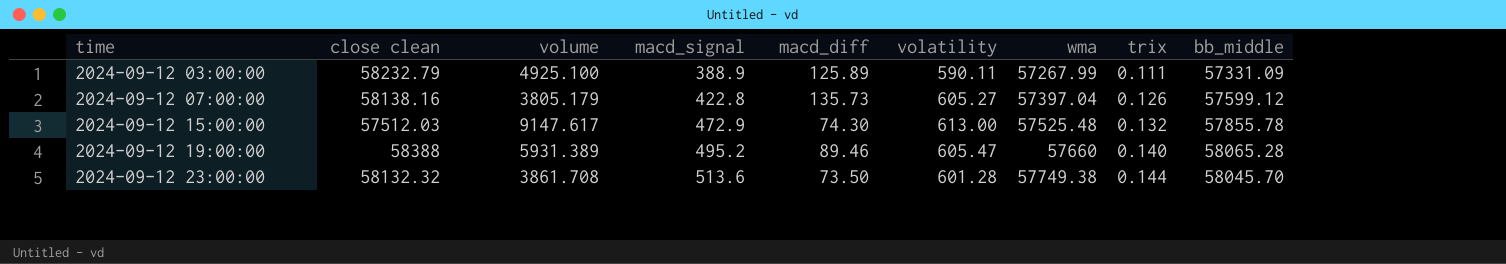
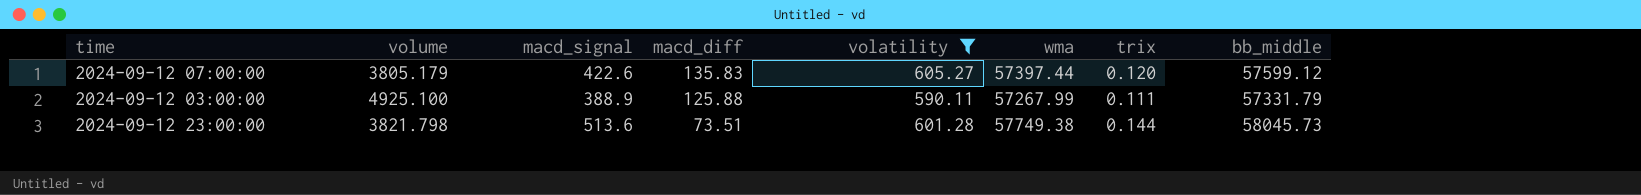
filter: none -> volatility <= 605.27
row order: time ascending -> macd_diff descending
column close clean | position: 2 -> none
2024-09-12 07:00:00 | macd_signal: 422.8 -> 422.6
2024-09-12 07:00:00 | macd_diff: 135.73 -> 135.83
2024-09-12 07:00:00 | wma: 57397.04 -> 57397.44
2024-09-12 07:00:00 | trix: 0.126 -> 0.120
2024-09-12 03:00:00 | macd_diff: 125.89 -> 125.88
2024-09-12 03:00:00 | bb_middle: 57331.09 -> 57331.79
2024-09-12 23:00:00 | volume: 3861.708 -> 3821.798
2024-09-12 23:00:00 | macd_diff: 73.50 -> 73.51
2024-09-12 23:00:00 | bb_middle: 58045.70 -> 58045.73

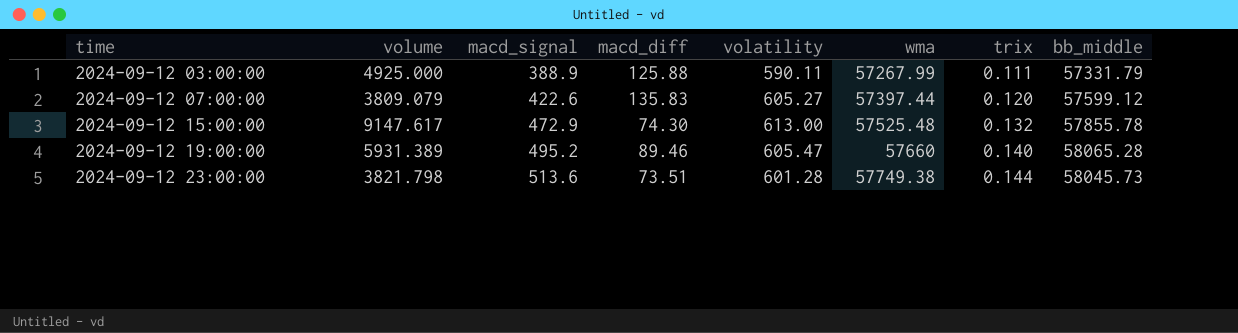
filter: volatility <= 605.27 -> none
row order: macd_diff descending -> time ascending
2024-09-12 03:00:00 | volume: 4925.100 -> 4925.000
2024-09-12 07:00:00 | volume: 3805.179 -> 3809.079

